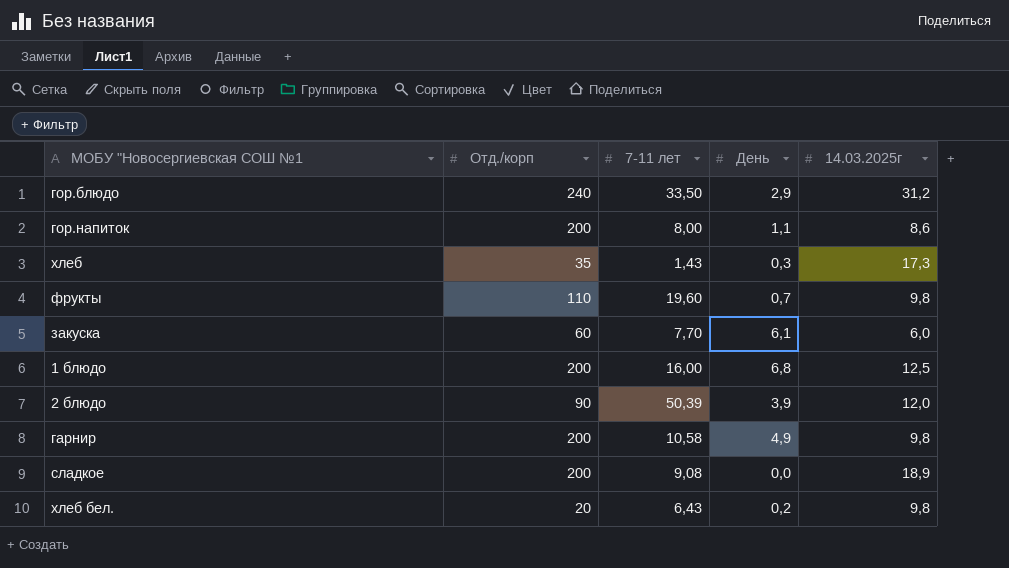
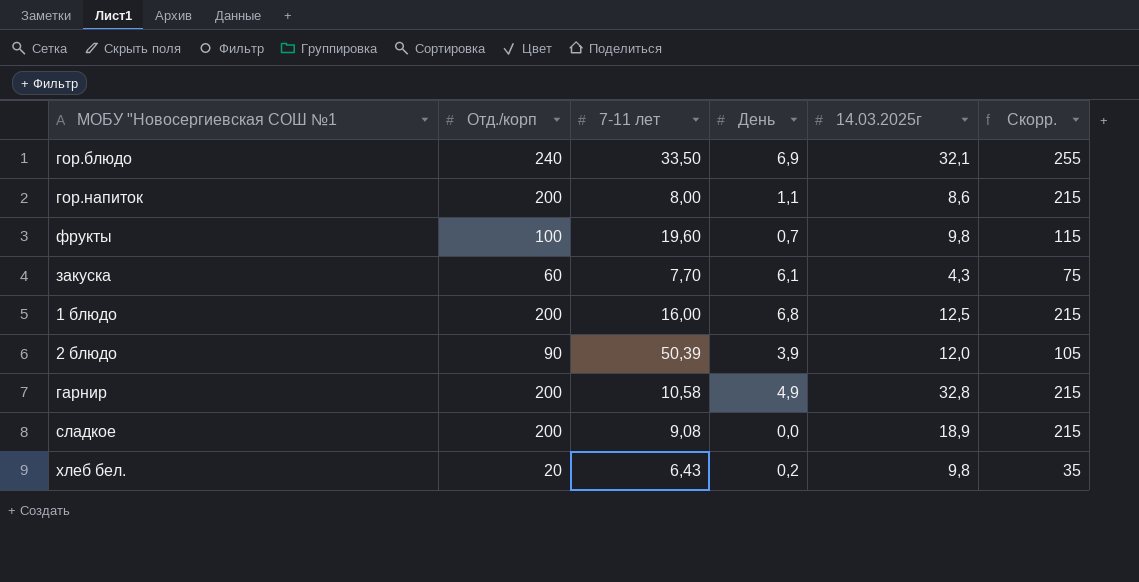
column Скорр. | formula: none -> [Отд./корп] + 15
row хлеб: 35 | 1,43 | 0,3 | 17,3 -> none
гор.блюдо | День: 2,9 -> 6,9
гор.блюдо | 14.03.2025г: 31,2 -> 32,1
фрукты | Отд./корп: 110 -> 100
закуска | 14.03.2025г: 6,0 -> 4,3
гарнир | 14.03.2025г: 9,8 -> 32,8

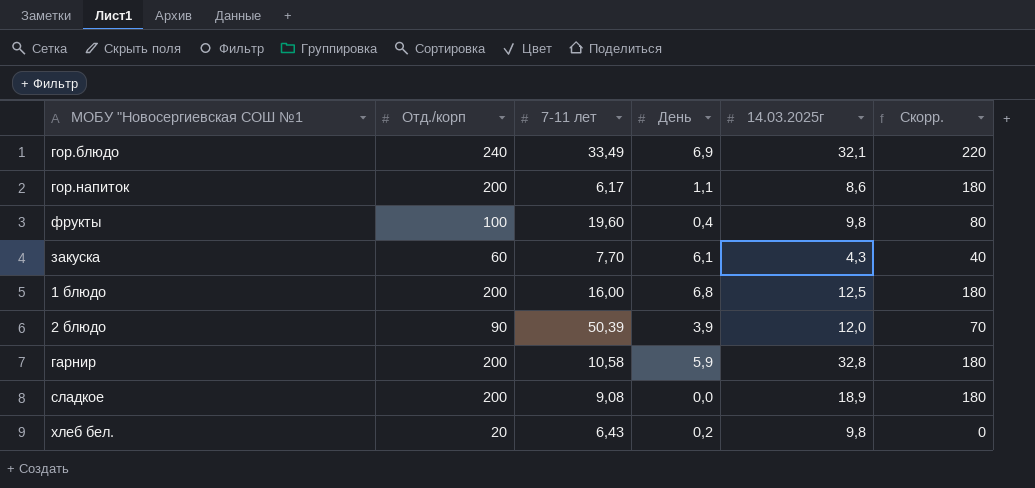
column Скорр. | formula: [Отд./корп] + 15 -> [Отд./корп] - 20
гор.блюдо | 7-11 лет: 33,50 -> 33,49
гор.напиток | 7-11 лет: 8,00 -> 6,17
фрукты | День: 0,7 -> 0,4
гарнир | День: 4,9 -> 5,9

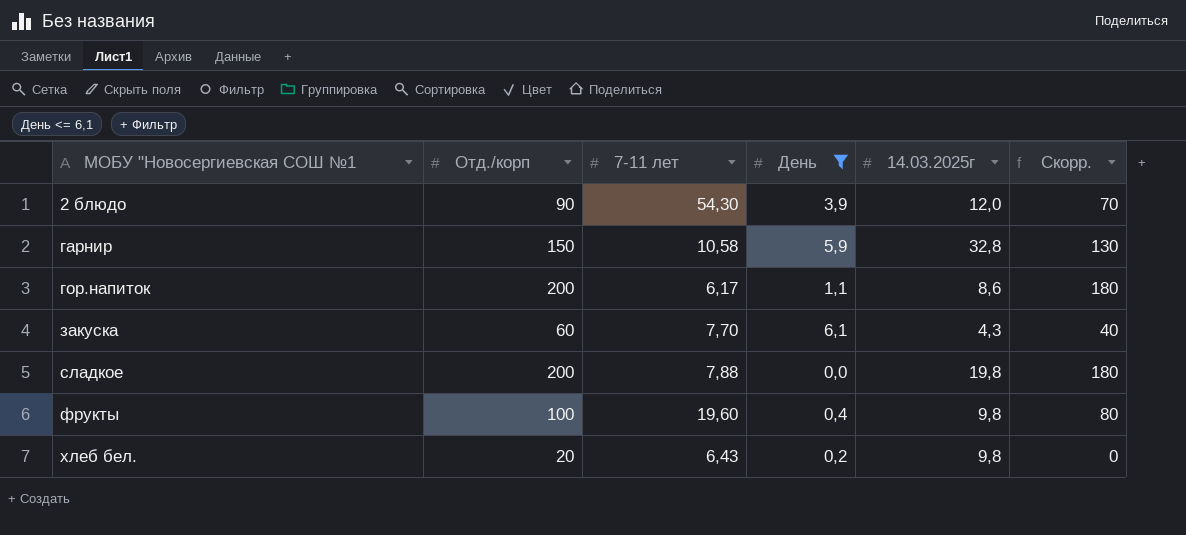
filter: none -> День <= 6,1
row order: none -> МОБУ "Новосергиевская СОШ №1 ascending
2 блюдо | 7-11 лет: 50,39 -> 54,30
гарнир | Отд./корп: 200 -> 150
гарнир | Скорр.: 180 -> 130
сладкое | 7-11 лет: 9,08 -> 7,88
сладкое | 14.03.2025г: 18,9 -> 19,8

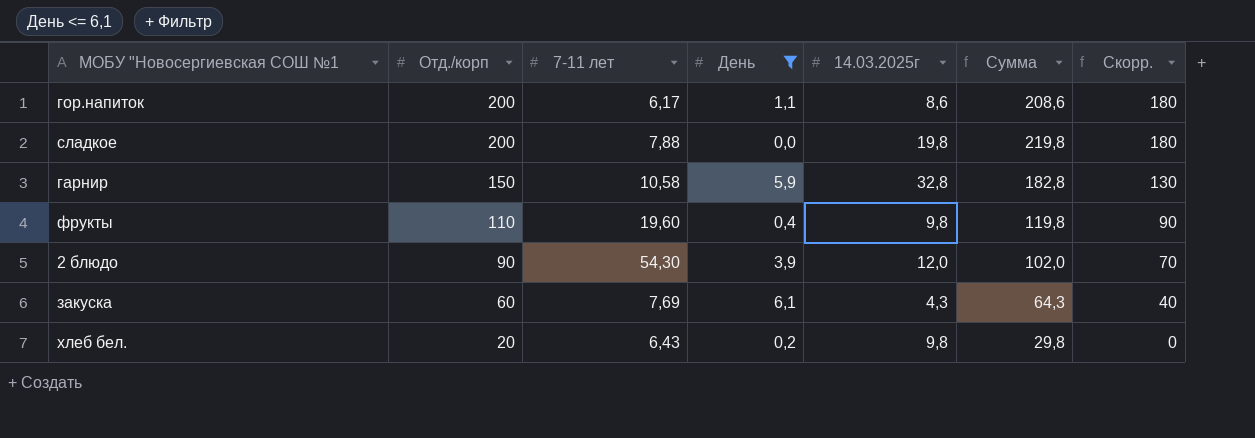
row order: МОБУ "Новосергиевская СОШ №1 ascending -> Отд./корп descending
column Сумма | formula: none -> [Отд./корп] + [14.03.2025г]
фрукты | Отд./корп: 100 -> 110
фрукты | Скорр.: 80 -> 90
закуска | 7-11 лет: 7,70 -> 7,69

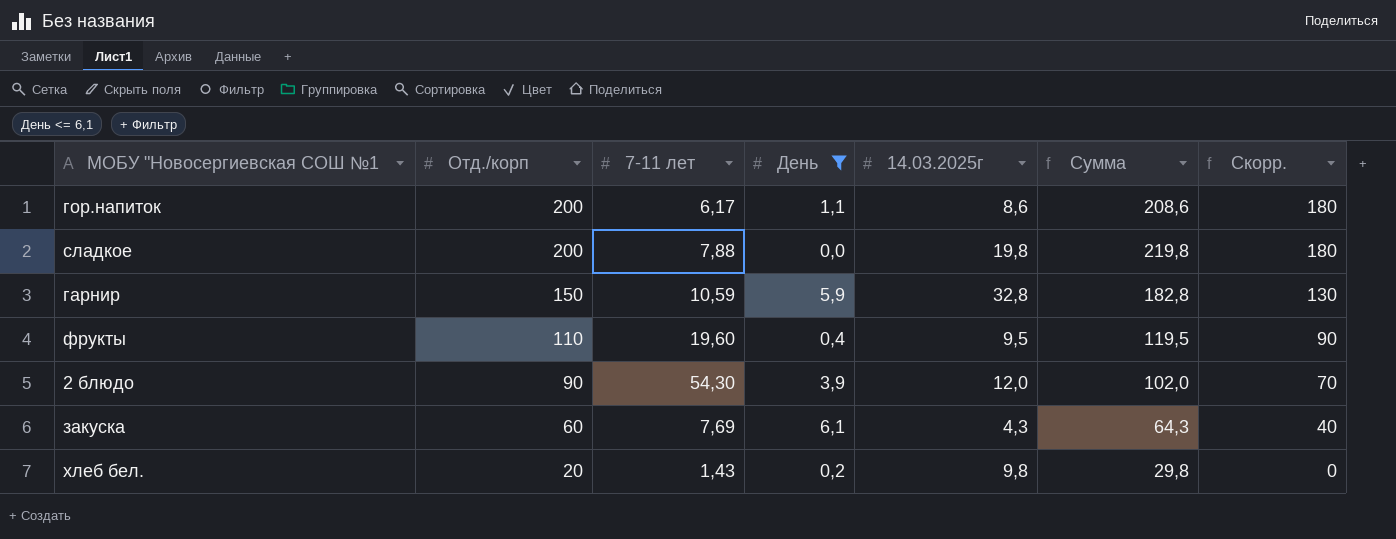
гарнир | 7-11 лет: 10,58 -> 10,59
фрукты | 14.03.2025г: 9,8 -> 9,5
фрукты | Сумма: 119,8 -> 119,5
хлеб бел. | 7-11 лет: 6,43 -> 1,43

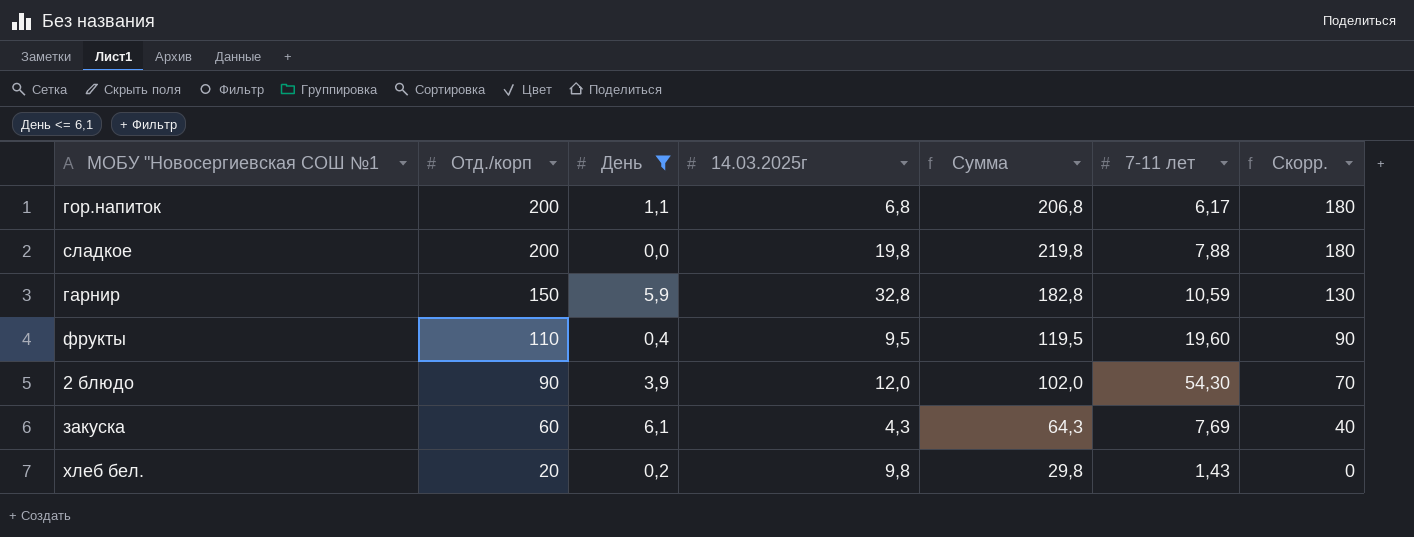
column 7-11 лет | position: 3 -> 6
гор.напиток | 14.03.2025г: 8,6 -> 6,8
гор.напиток | Сумма: 208,6 -> 206,8

